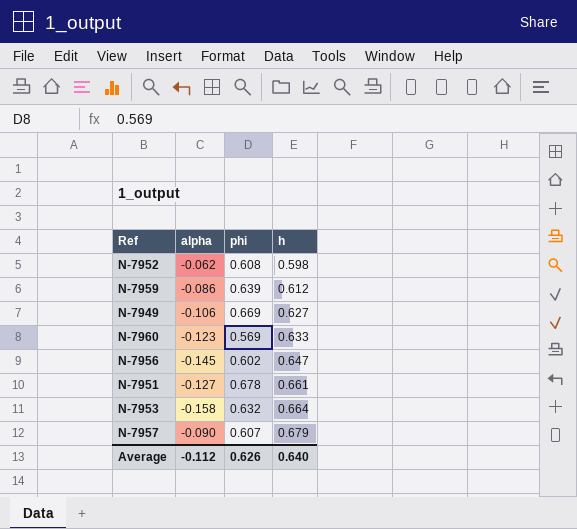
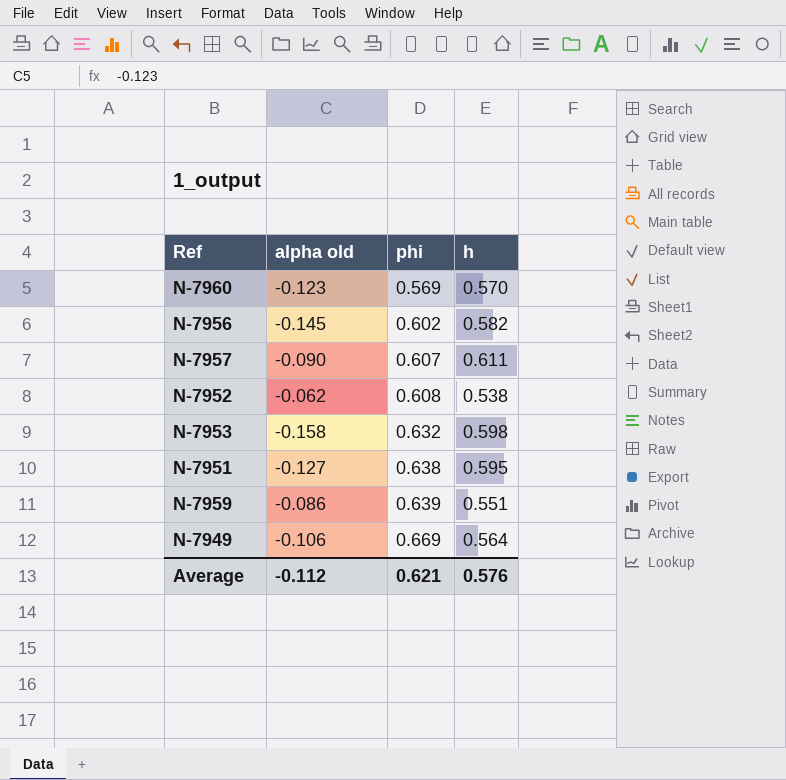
row order: h ascending -> phi ascending
column name: alpha -> alpha old
N-7960 | h: 0.633 -> 0.570
N-7956 | h: 0.647 -> 0.582
N-7957 | h: 0.679 -> 0.611
N-7952 | h: 0.598 -> 0.538
N-7953 | h: 0.664 -> 0.598
N-7951 | phi: 0.678 -> 0.638
N-7951 | h: 0.661 -> 0.595
N-7959 | h: 0.612 -> 0.551
N-7949 | h: 0.627 -> 0.564
Average | phi: 0.626 -> 0.621
Average | h: 0.640 -> 0.576

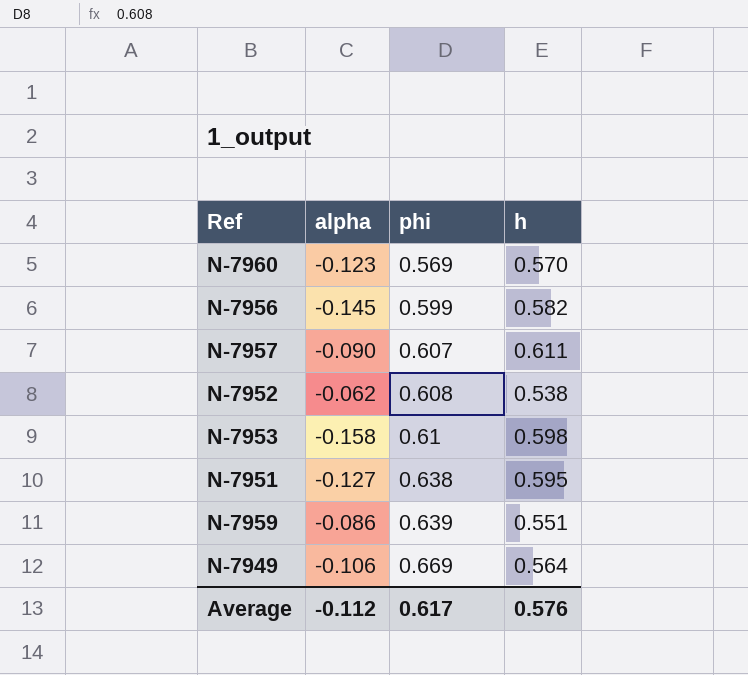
column name: alpha old -> alpha
N-7956 | phi: 0.602 -> 0.599
N-7953 | phi: 0.632 -> 0.61
Average | phi: 0.621 -> 0.617

